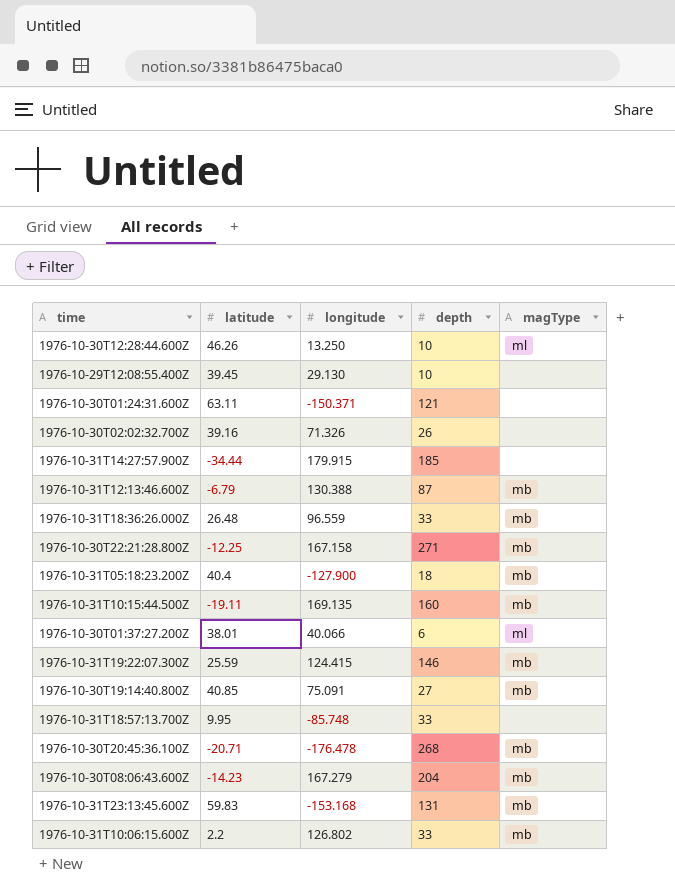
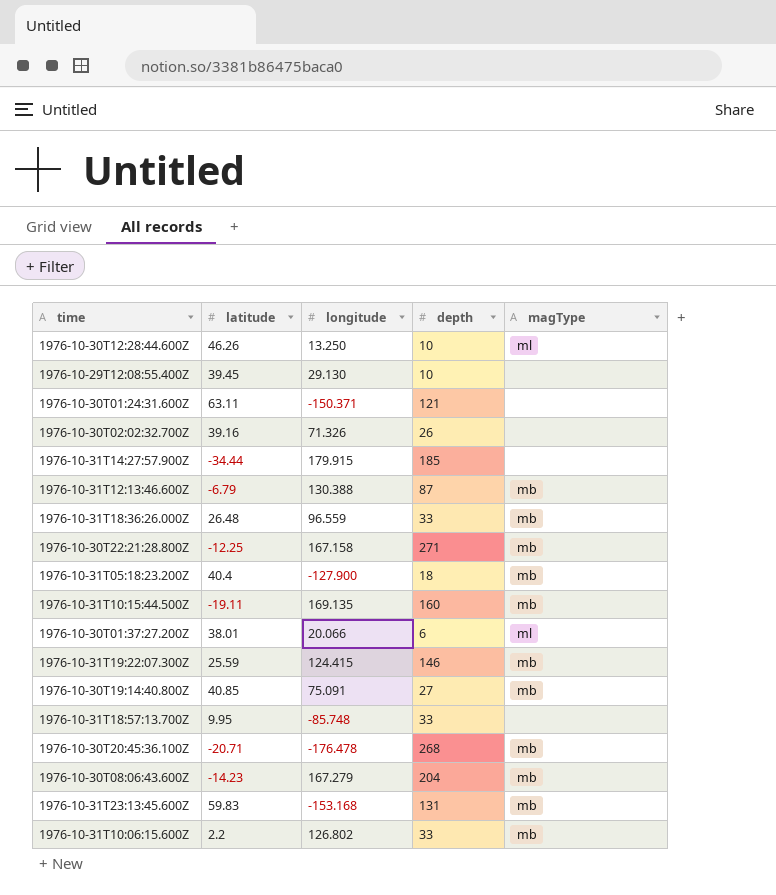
1976-10-30T01:37:27.200Z | longitude: 40.066 -> 20.066

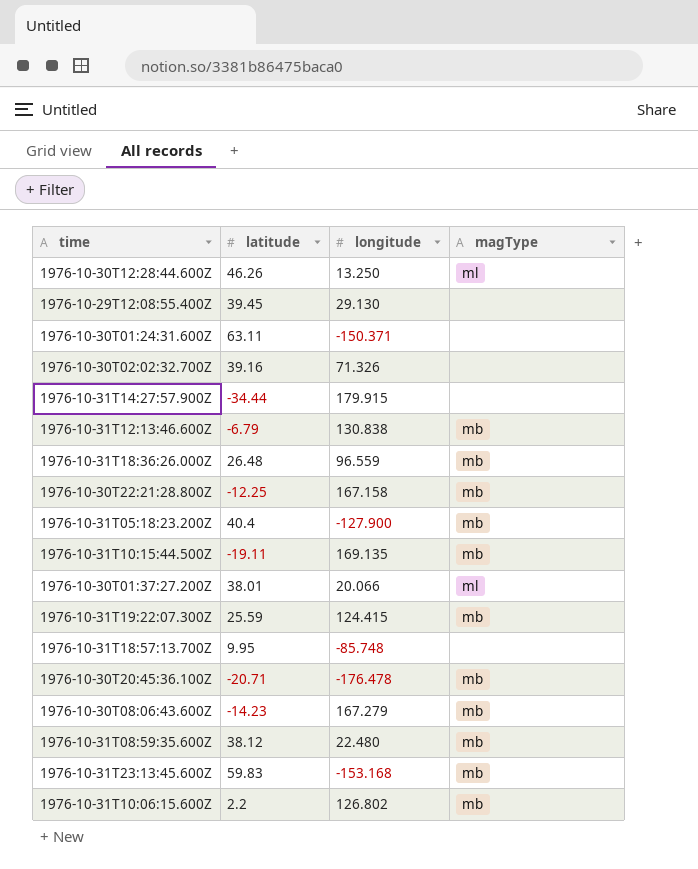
column depth | position: 4 -> none
row 1976-10-30T19:14:40.800Z: 40.85 | 75.091 | 27 | mb -> none
1976-10-31T12:13:46.600Z | longitude: 130.388 -> 130.838
row 1976-10-31T08:59:35.600Z: none -> 38.12 | 22.480 | mb

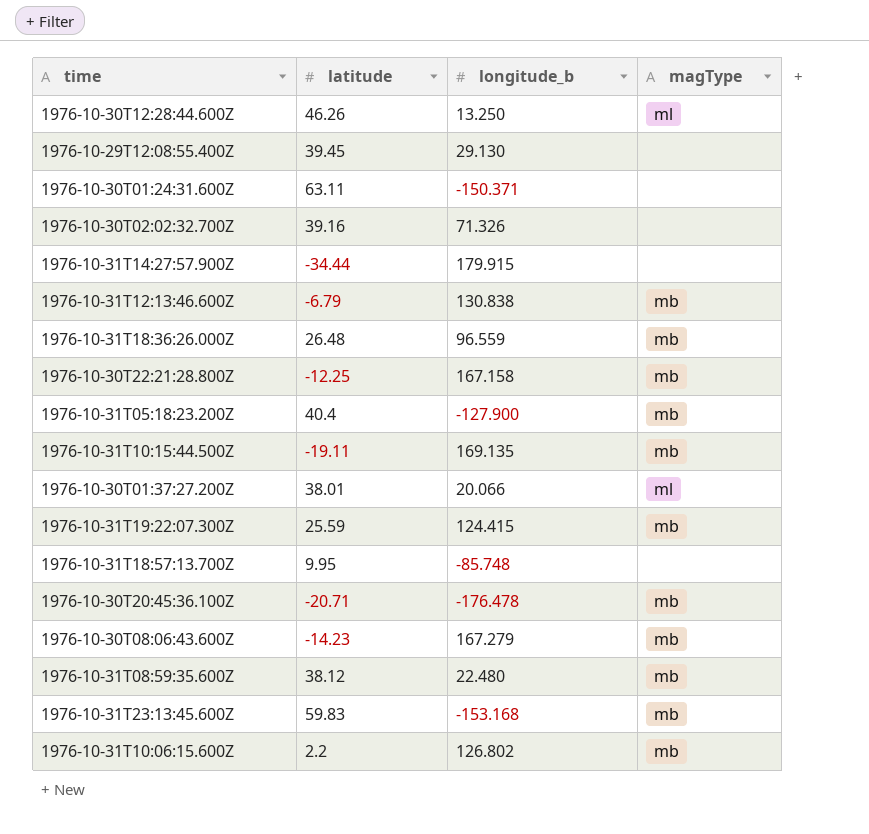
column name: longitude -> longitude_b

